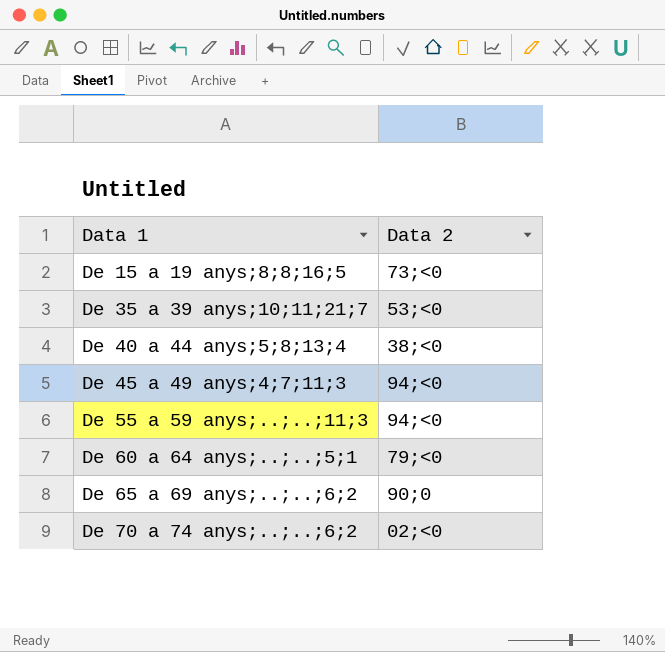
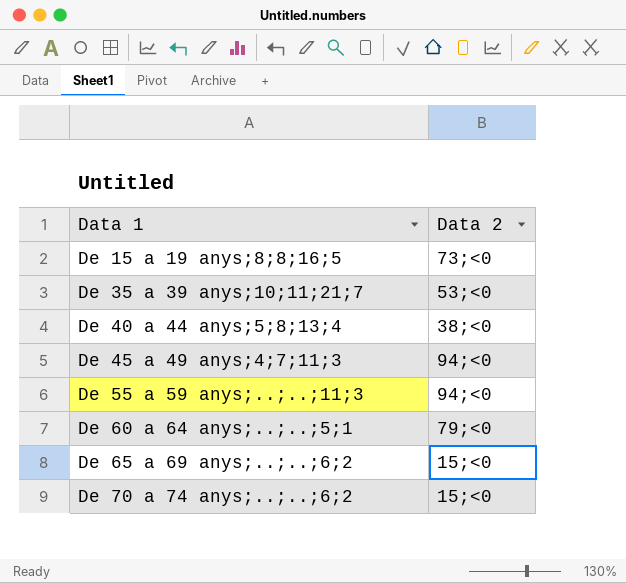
De 65 a 69 anys;..;..;6;2 | Data 2: 90;0 -> 15;<0
De 70 a 74 anys;..;..;6;2 | Data 2: 02;<0 -> 15;<0

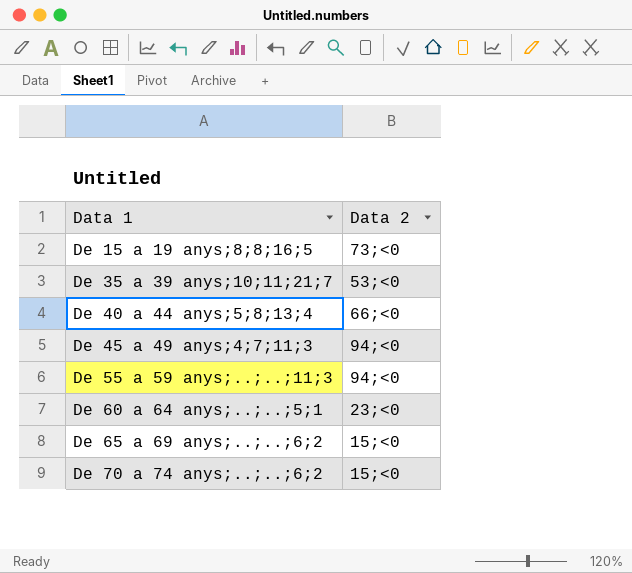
De 40 a 44 anys;5;8;13;4 | Data 2: 38;<0 -> 66;<0
De 60 a 64 anys;..;..;5;1 | Data 2: 79;<0 -> 23;<0

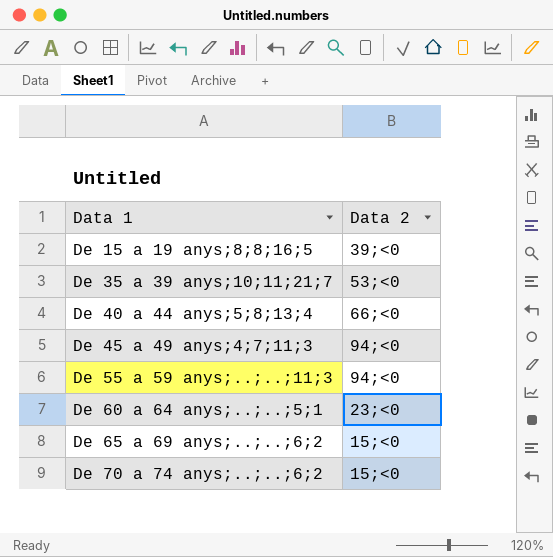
De 15 a 19 anys;8;8;16;5 | Data 2: 73;<0 -> 39;<0

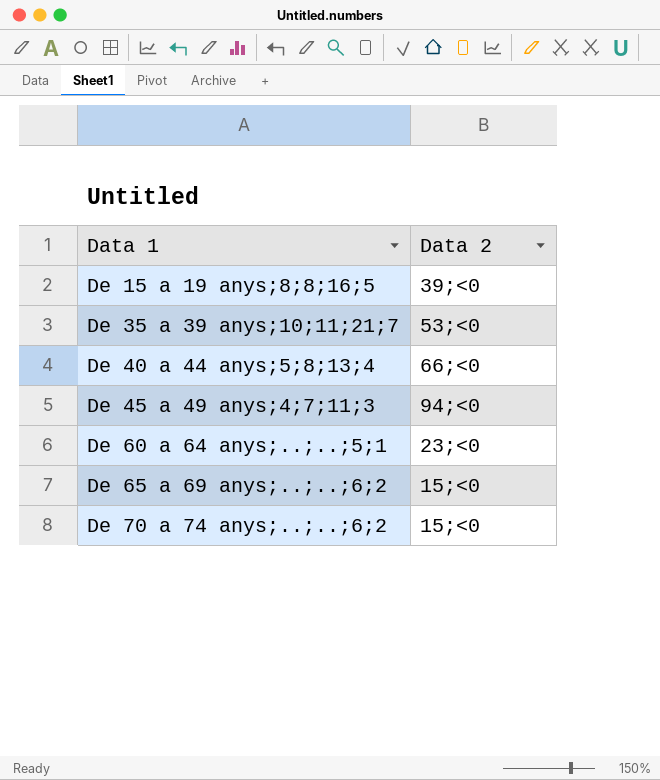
row De 55 a 59 anys;..;..;11;3: 94;<0 -> none

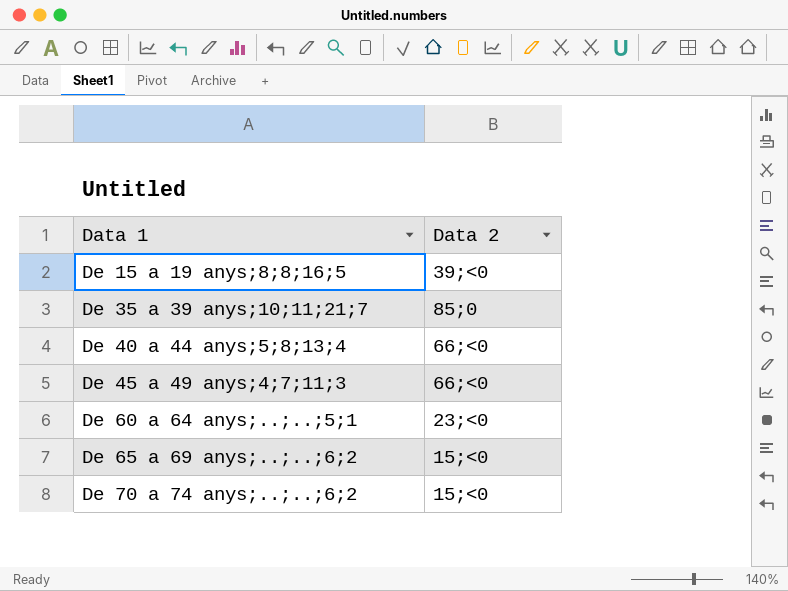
De 35 a 39 anys;10;11;21;7 | Data 2: 53;<0 -> 85;0
De 45 a 49 anys;4;7;11;3 | Data 2: 94;<0 -> 66;<0

